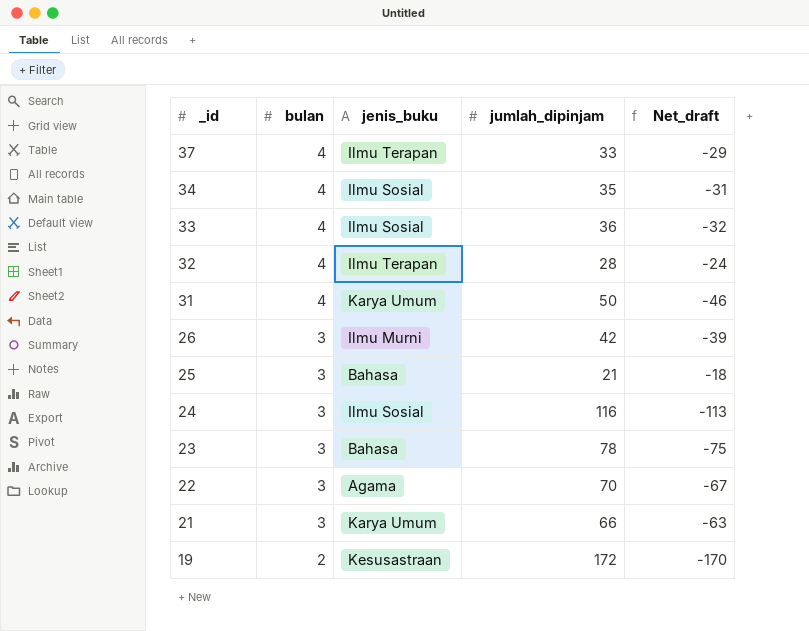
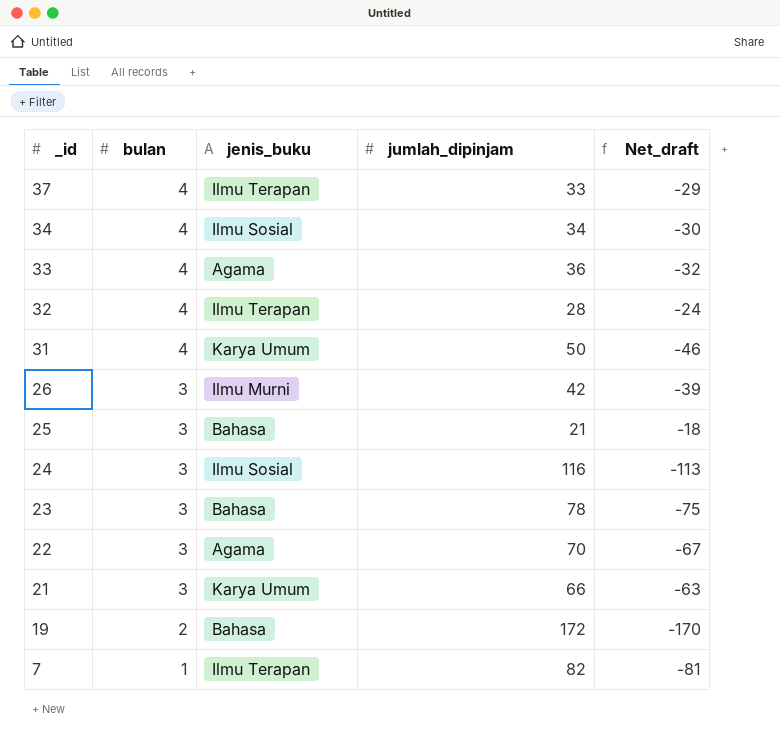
34 | jumlah_dipinjam: 35 -> 34
34 | Net_draft: -31 -> -30
33 | jenis_buku: Ilmu Sosial -> Agama
19 | jenis_buku: Kesusastraan -> Bahasa
row 7: none -> 1 | Ilmu Terapan | 82 | -81

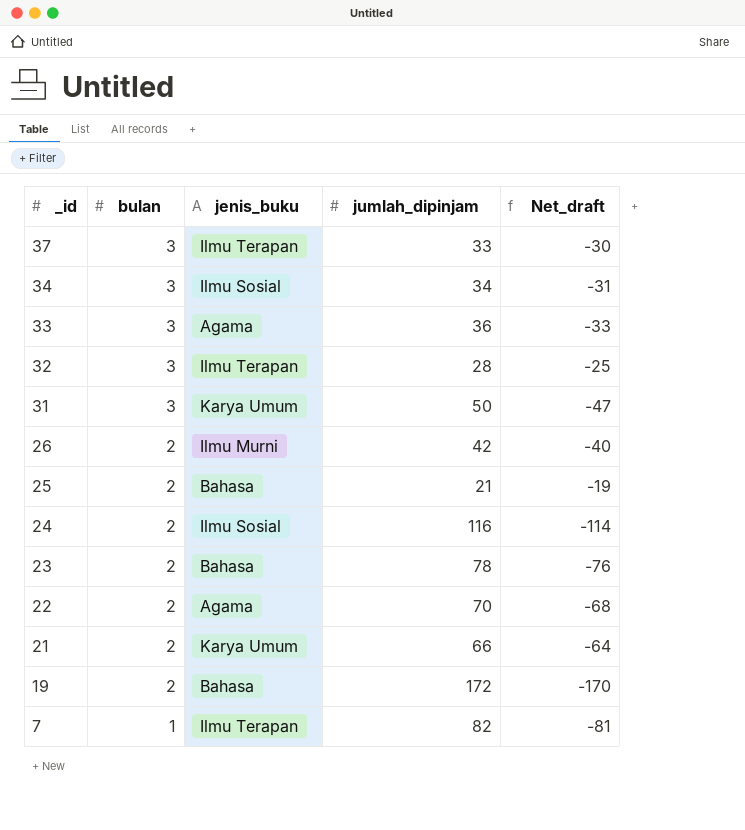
37 | bulan: 4 -> 3
37 | Net_draft: -29 -> -30
34 | bulan: 4 -> 3
34 | Net_draft: -30 -> -31
33 | bulan: 4 -> 3
33 | Net_draft: -32 -> -33
32 | bulan: 4 -> 3
32 | Net_draft: -24 -> -25
31 | bulan: 4 -> 3
31 | Net_draft: -46 -> -47
26 | bulan: 3 -> 2
26 | Net_draft: -39 -> -40
25 | bulan: 3 -> 2
25 | Net_draft: -18 -> -19
24 | bulan: 3 -> 2
24 | Net_draft: -113 -> -114
23 | bulan: 3 -> 2
23 | Net_draft: -75 -> -76
22 | bulan: 3 -> 2
22 | Net_draft: -67 -> -68
21 | bulan: 3 -> 2
21 | Net_draft: -63 -> -64

